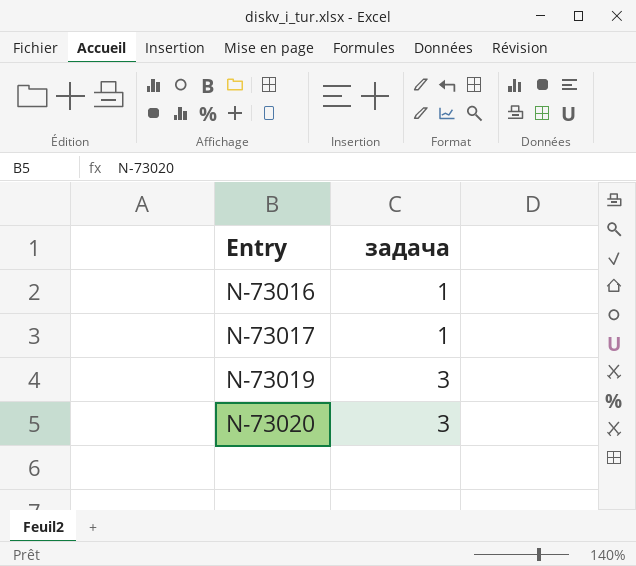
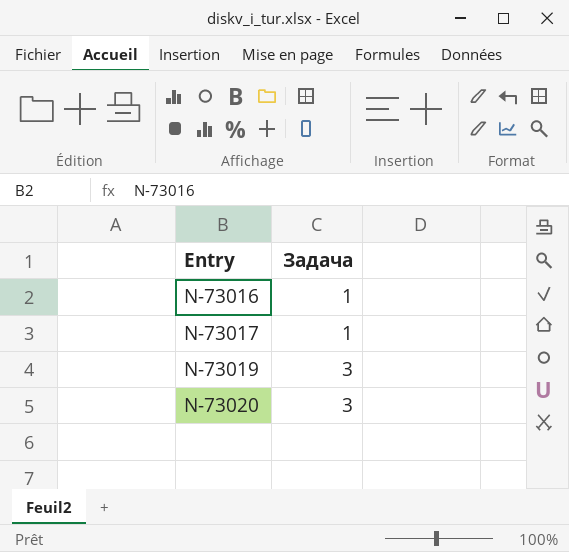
column name: задача -> Задача

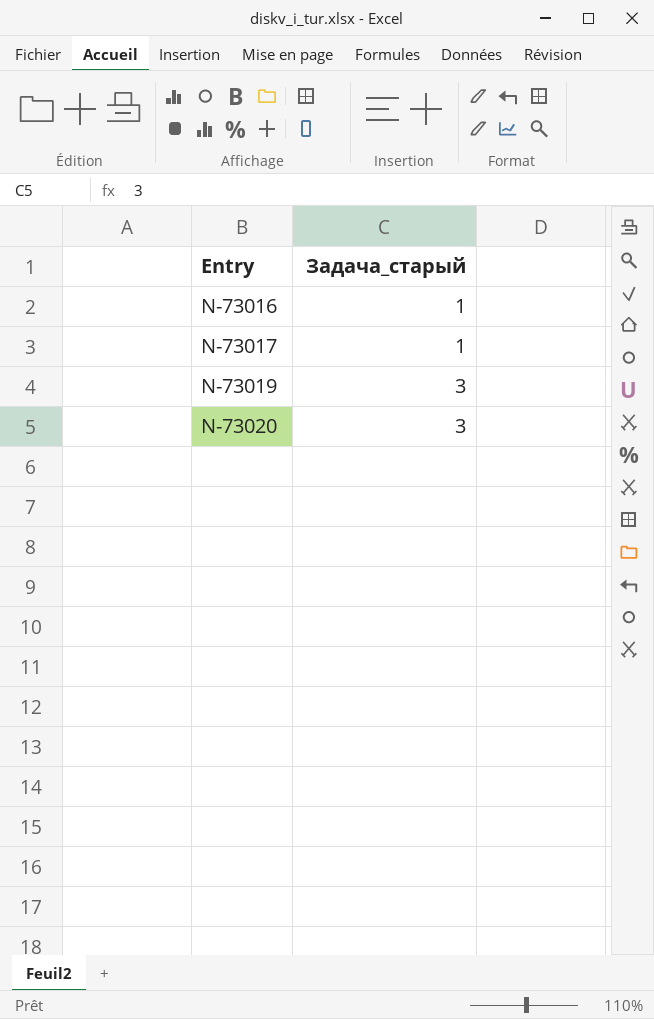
column name: Задача -> Задача_старый

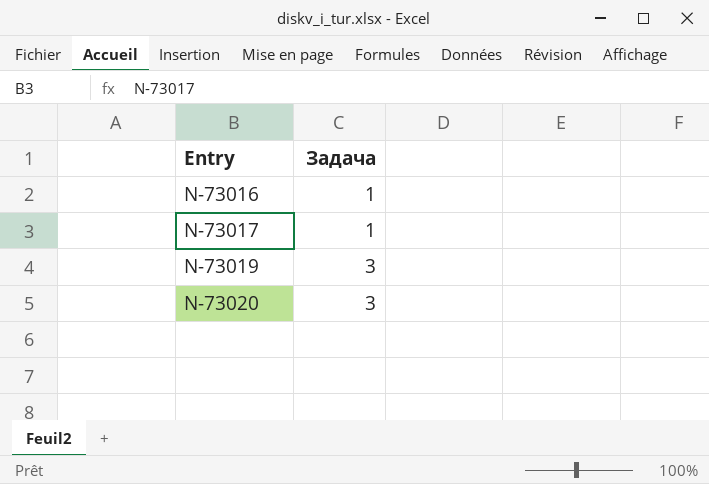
column name: Задача_старый -> Задача

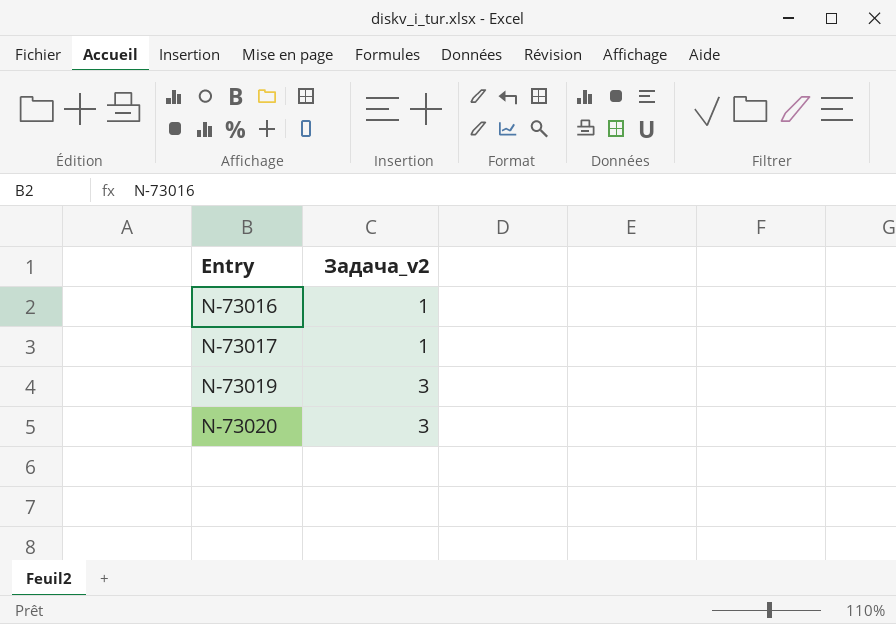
column name: Задача -> Задача_v2

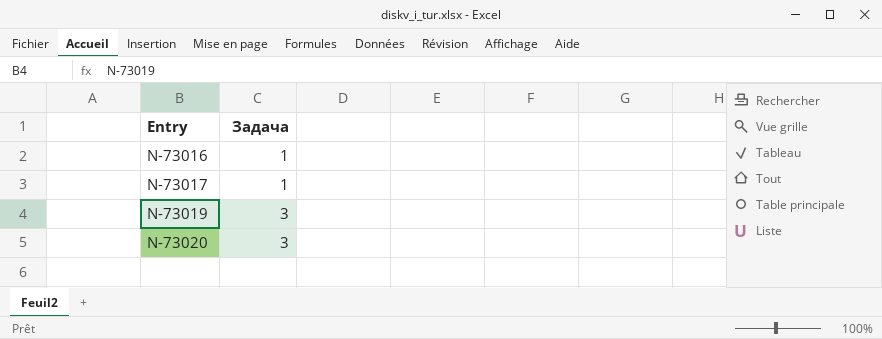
column name: Задача_v2 -> Задача

